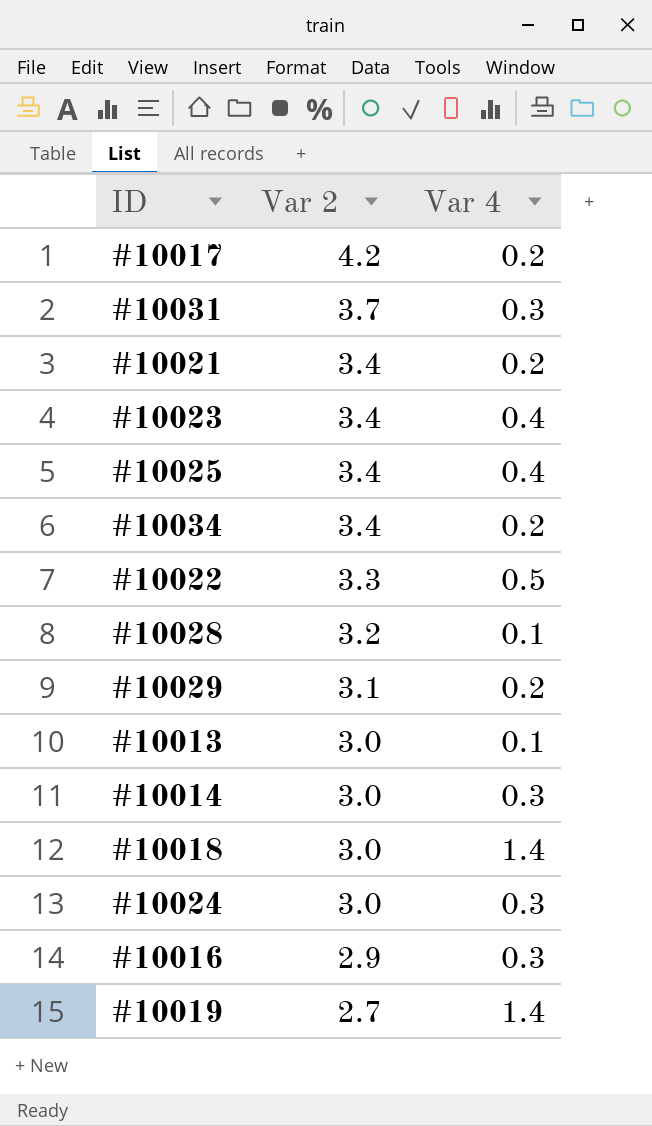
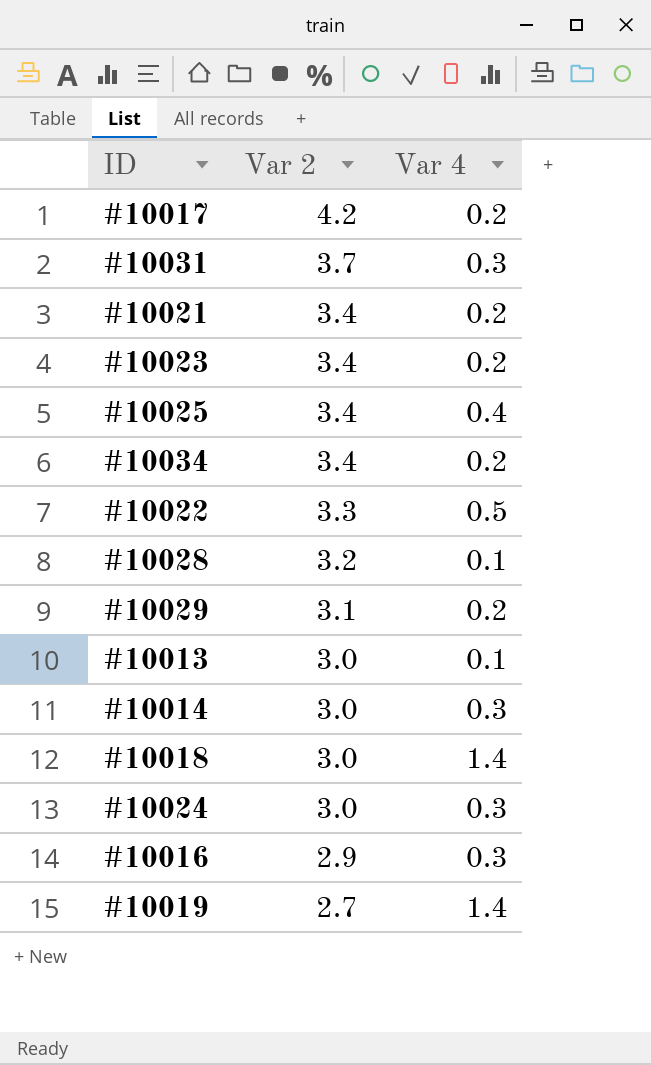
#10023 | Var 4: 0.4 -> 0.2

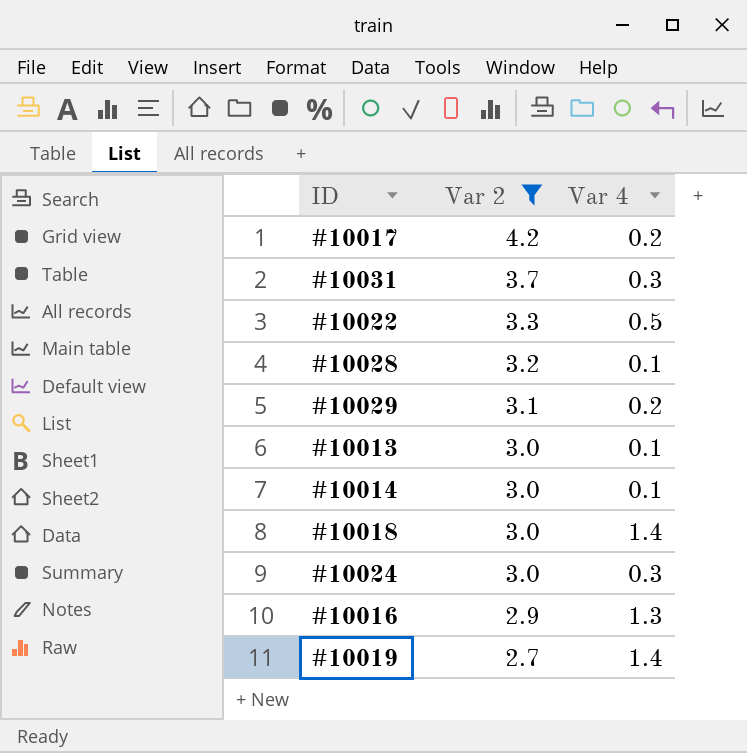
filter: none -> Var 2 != 3.4
#10014 | Var 4: 0.3 -> 0.1
#10016 | Var 4: 0.3 -> 1.3

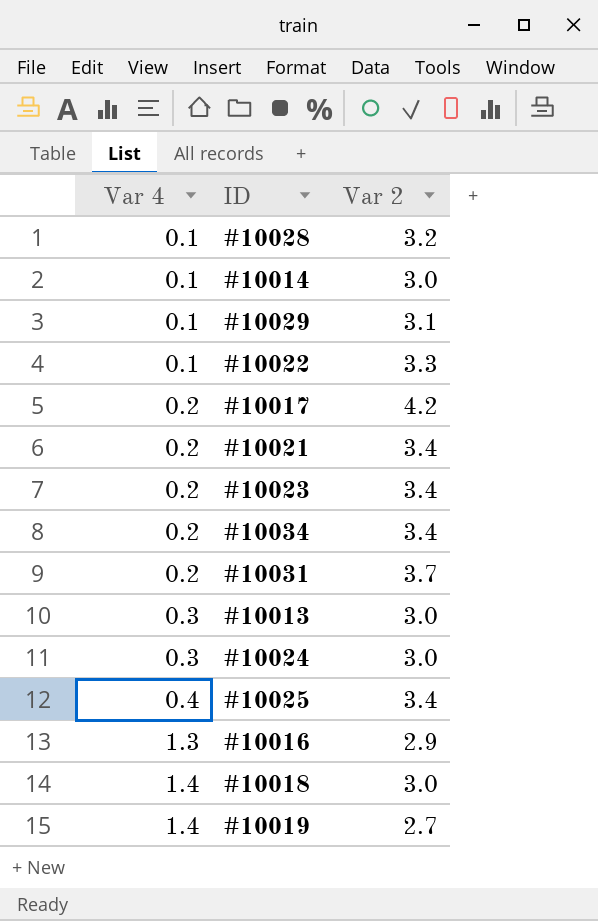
filter: Var 2 != 3.4 -> none
row order: Var 2 descending -> Var 4 ascending
column Var 4 | position: 3 -> 1
#10029 | Var 4: 0.2 -> 0.1
#10022 | Var 4: 0.5 -> 0.1
#10031 | Var 4: 0.3 -> 0.2
#10013 | Var 4: 0.1 -> 0.3

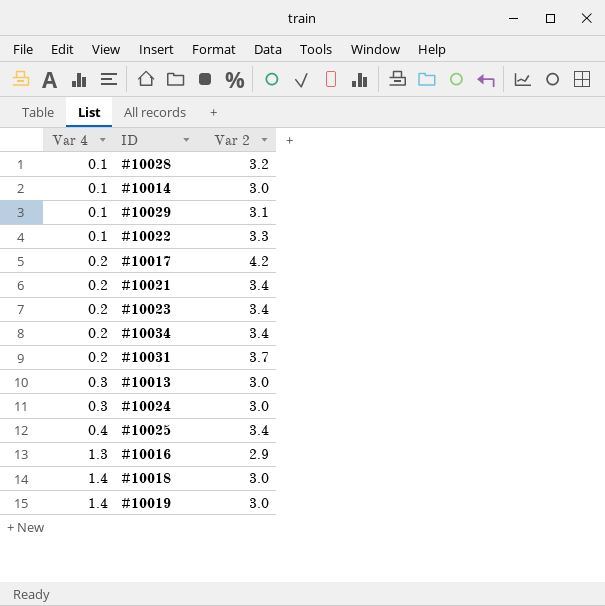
#10019 | Var 2: 2.7 -> 3.0

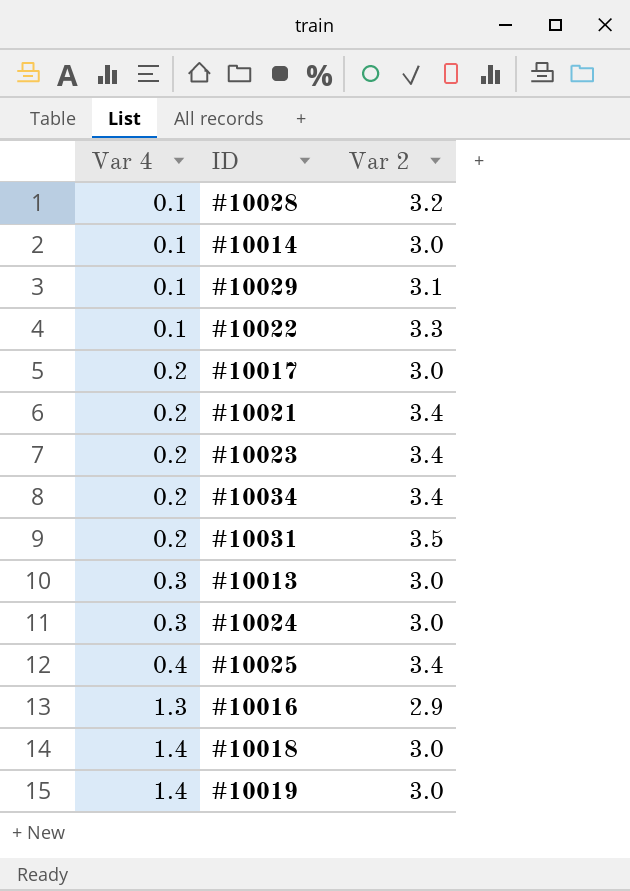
#10017 | Var 2: 4.2 -> 3.0
#10031 | Var 2: 3.7 -> 3.5

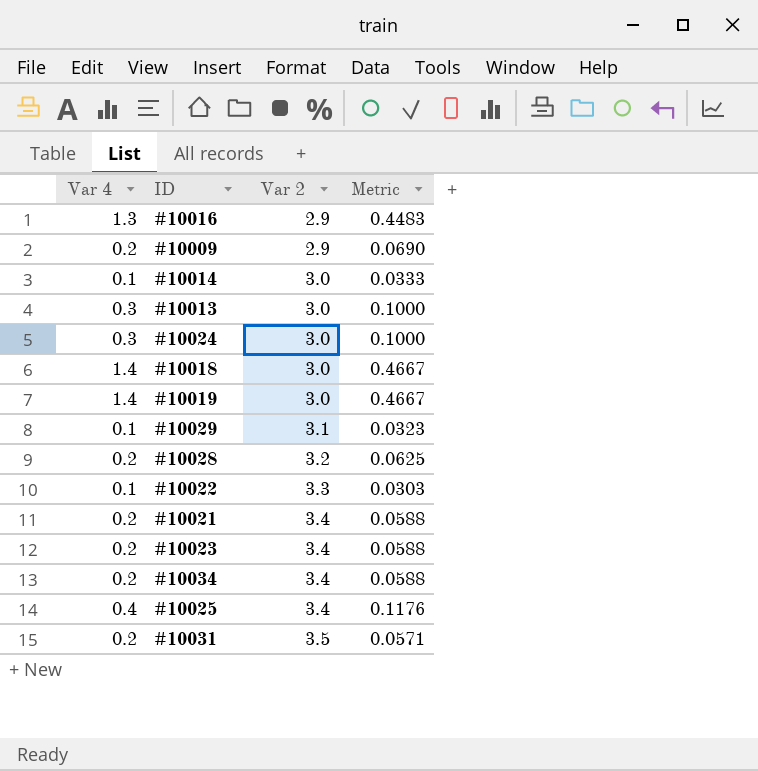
row order: Var 4 ascending -> Var 2 ascending
column Metric | formula: none -> [Var 4] / [Var 2]
row #10017: 0.2 | 3.0 -> none
row #10009: none -> 0.2 | 2.9 | 0.0690
#10028 | Var 4: 0.1 -> 0.2

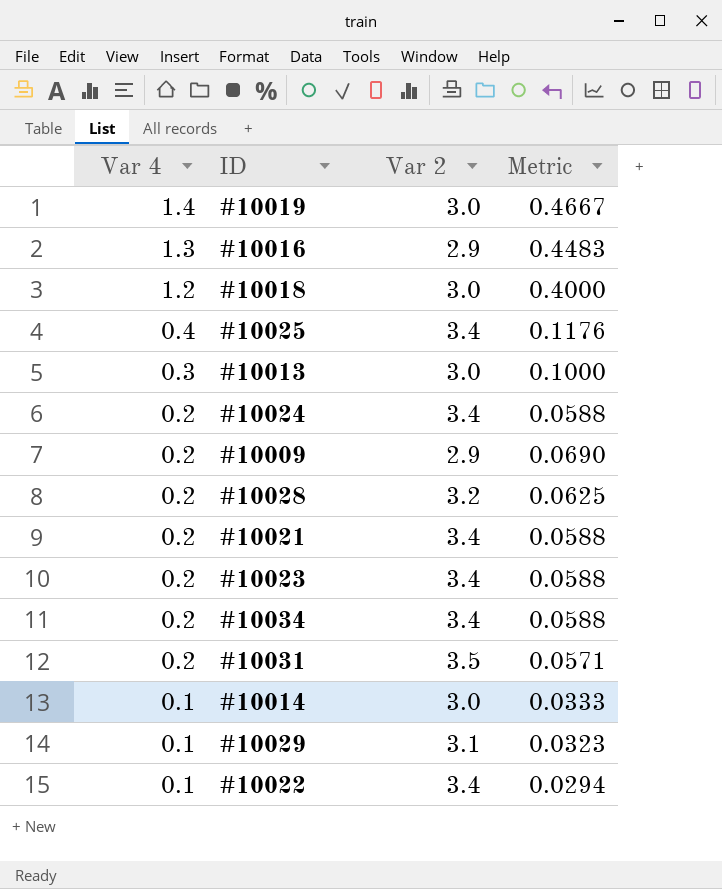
row order: Var 2 ascending -> Var 4 descending
#10018 | Var 4: 1.4 -> 1.2
#10018 | Metric: 0.4667 -> 0.4000
#10024 | Var 4: 0.3 -> 0.2
#10024 | Var 2: 3.0 -> 3.4
#10024 | Metric: 0.1000 -> 0.0588
#10022 | Var 2: 3.3 -> 3.4
#10022 | Metric: 0.0303 -> 0.0294

